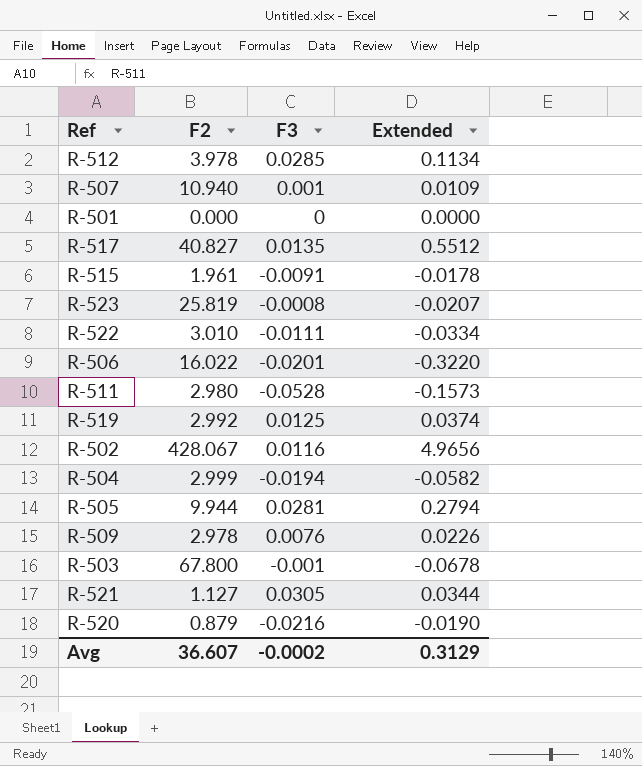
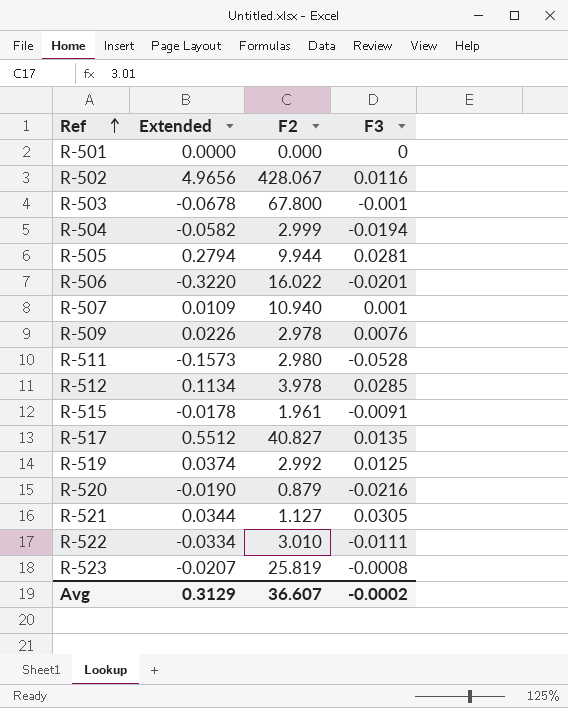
row order: none -> Ref ascending
column Extended | position: 4 -> 2

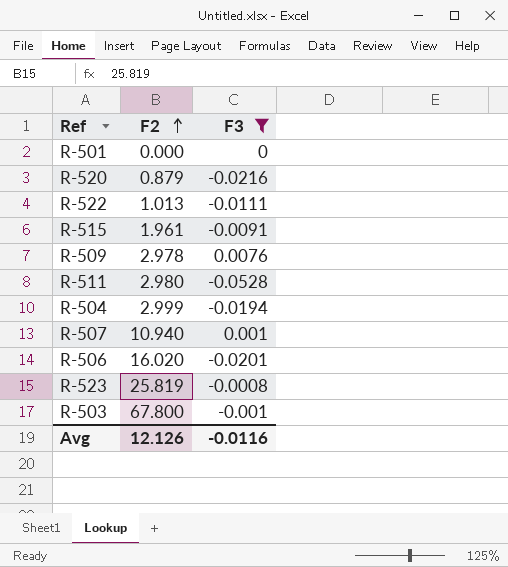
filter: none -> F3 <= 0.0076
row order: Ref ascending -> F2 ascending
column Extended | formula: [F2] * [F3] -> none
R-522 | F2: 3.010 -> 1.013
R-506 | F2: 16.022 -> 16.020
Avg | F2: 36.607 -> 12.126
Avg | F3: -0.0002 -> -0.0116

